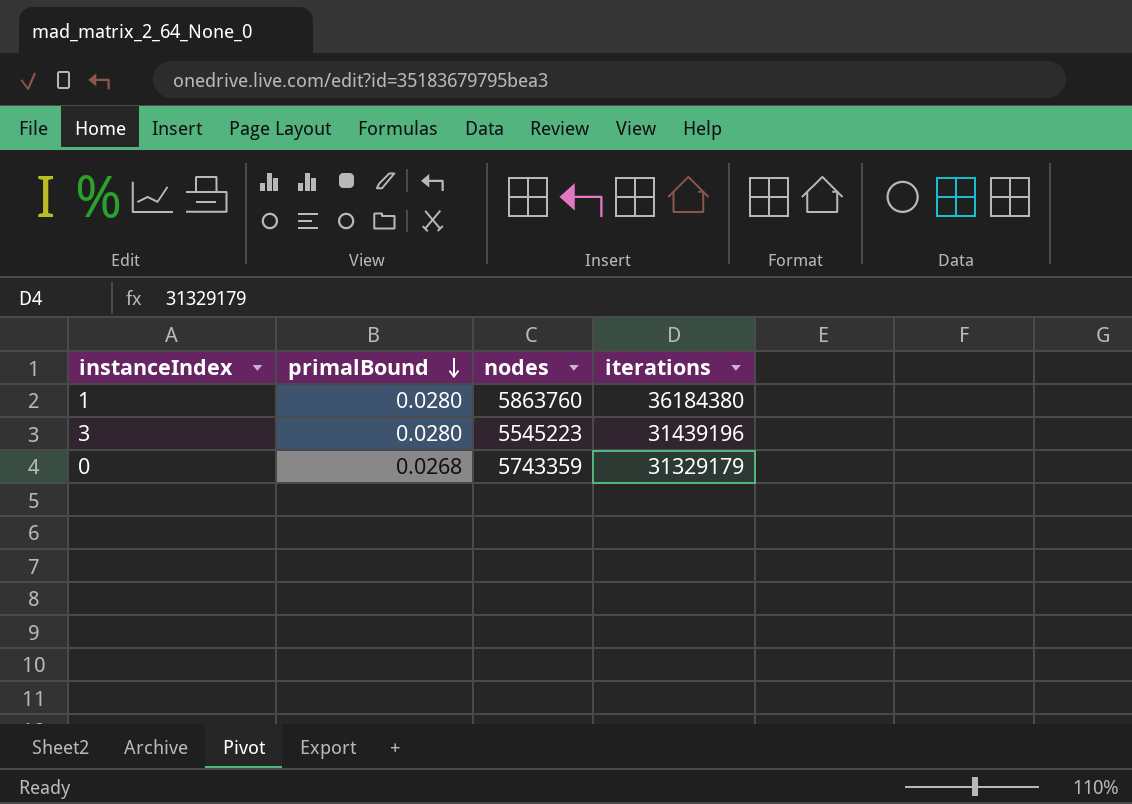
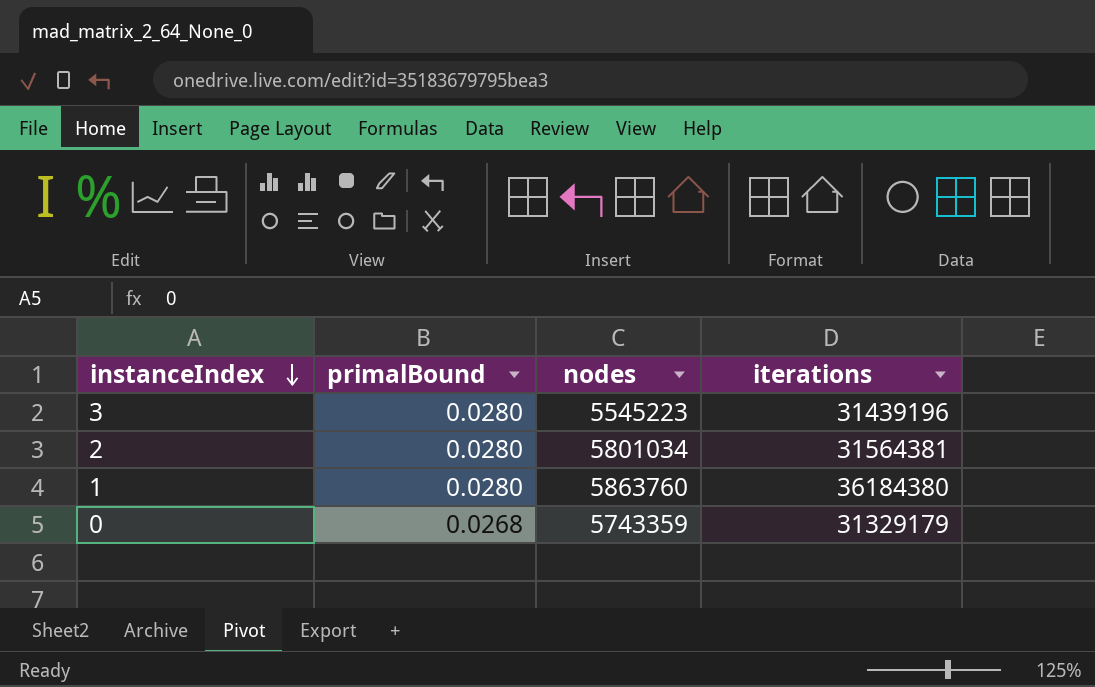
row order: primalBound descending -> instanceIndex descending
row 2: none -> 0.0280 | 5801034 | 31564381

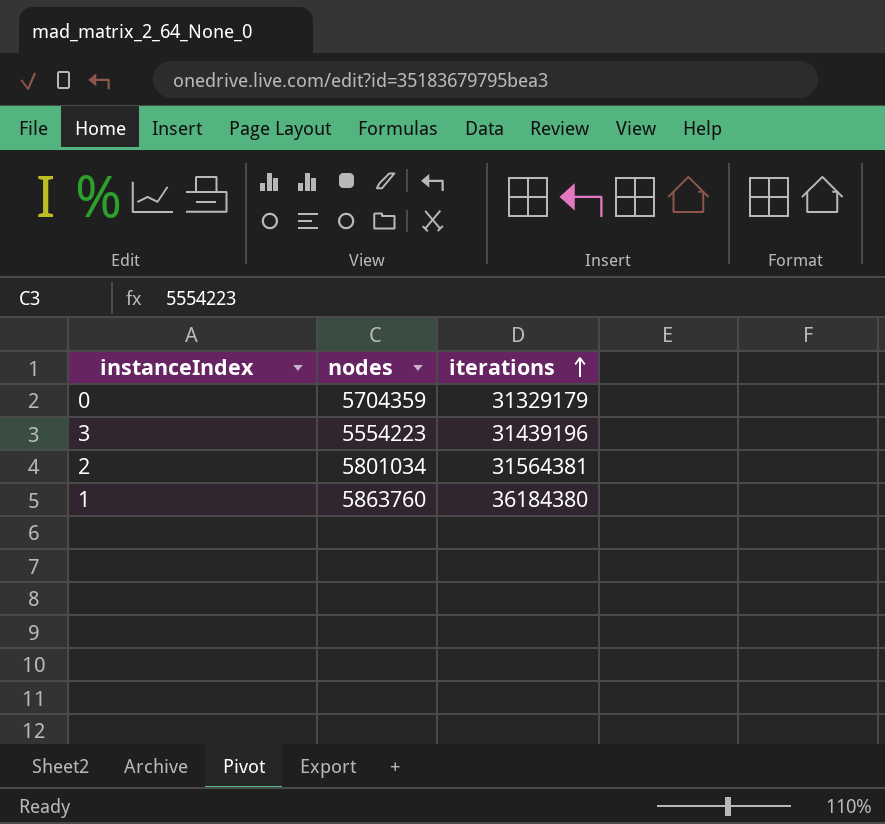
row order: instanceIndex descending -> iterations ascending
column primalBound | position: 2 -> none
0 | nodes: 5743359 -> 5704359
3 | nodes: 5545223 -> 5554223

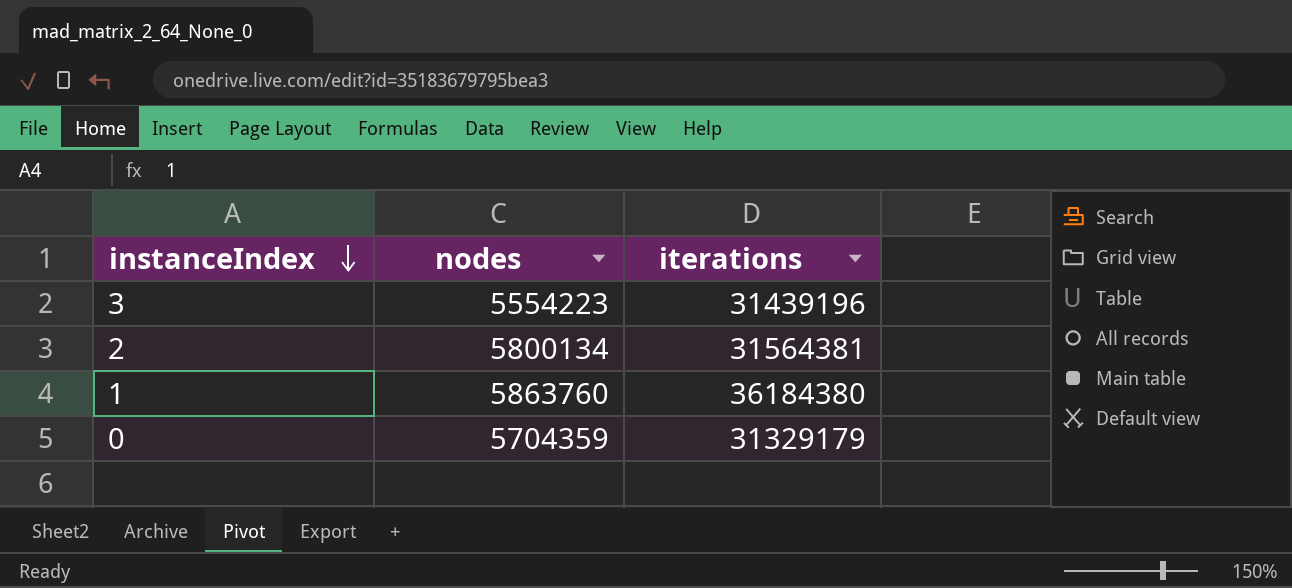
row order: iterations ascending -> instanceIndex descending
2 | nodes: 5801034 -> 5800134

